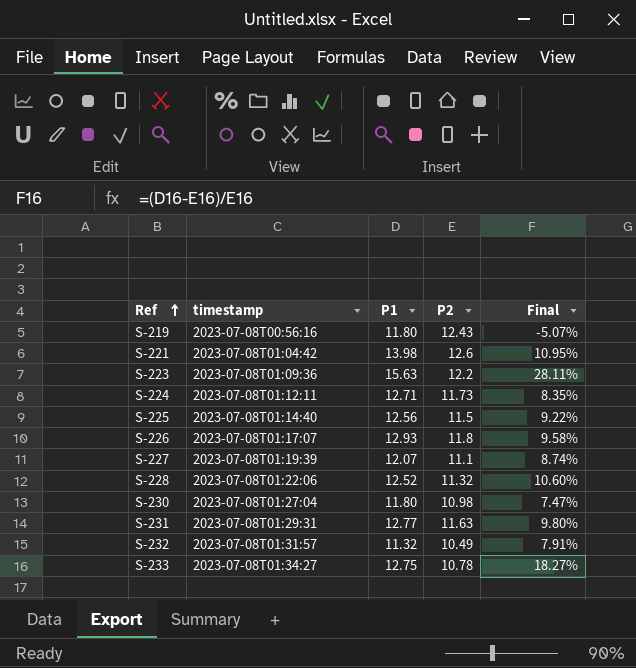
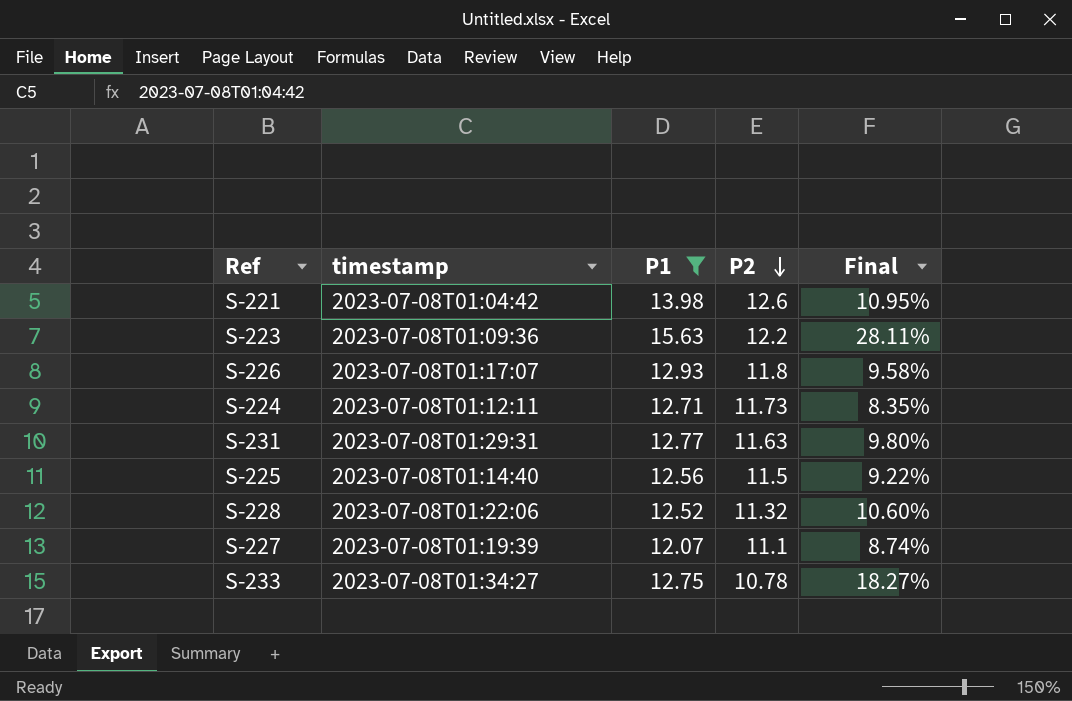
filter: none -> P1 >= 12.07
row order: Ref ascending -> P2 descending

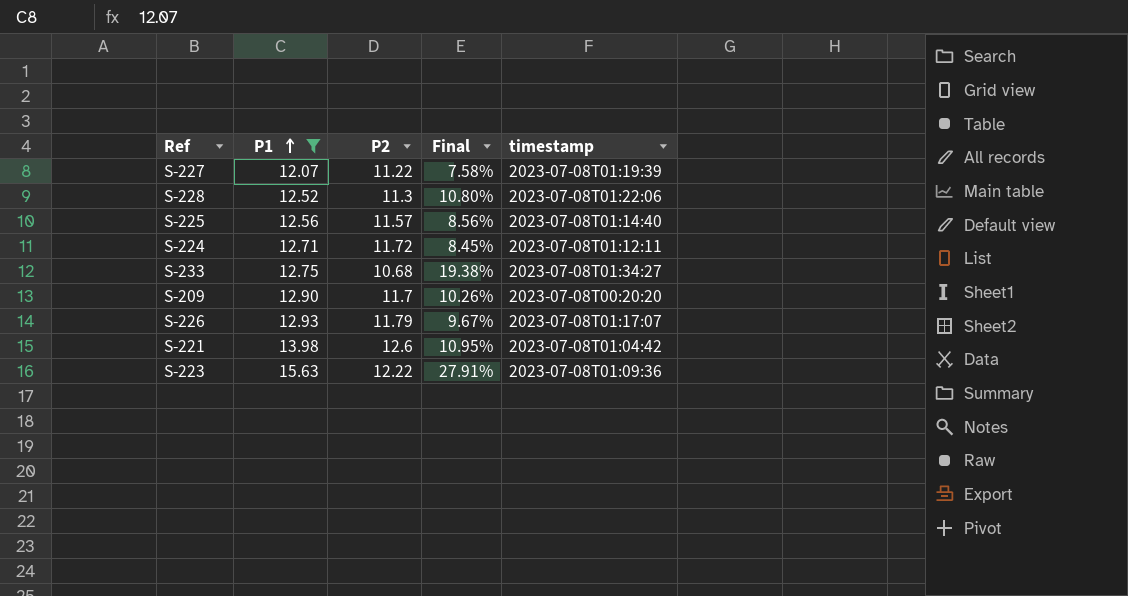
row order: P2 descending -> P1 ascending
column timestamp | position: 2 -> 5
row S-231: 2023-07-08T01:29:31 | 12.77 | 11.63 | 9.80% -> none
S-227 | P2: 11.1 -> 11.22
S-227 | Final: 8.74% -> 7.58%
S-228 | P2: 11.32 -> 11.3
S-228 | Final: 10.60% -> 10.80%
S-225 | P2: 11.5 -> 11.57
S-225 | Final: 9.22% -> 8.56%
S-224 | P2: 11.73 -> 11.72
S-224 | Final: 8.35% -> 8.45%
S-233 | P2: 10.78 -> 10.68
S-233 | Final: 18.27% -> 19.38%
row S-209: none -> 12.90 | 11.7 | 10.26% | 2023-07-08T00:20:20
S-226 | P2: 11.8 -> 11.79
S-226 | Final: 9.58% -> 9.67%
S-223 | P2: 12.2 -> 12.22
S-223 | Final: 28.11% -> 27.91%

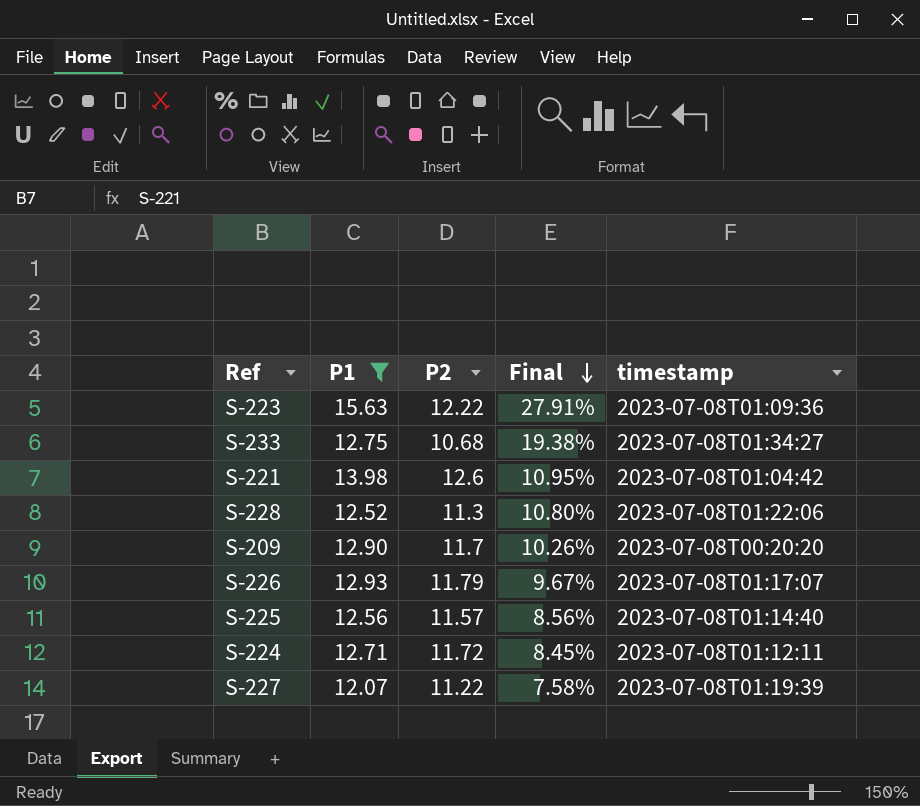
row order: P1 ascending -> Final descending

